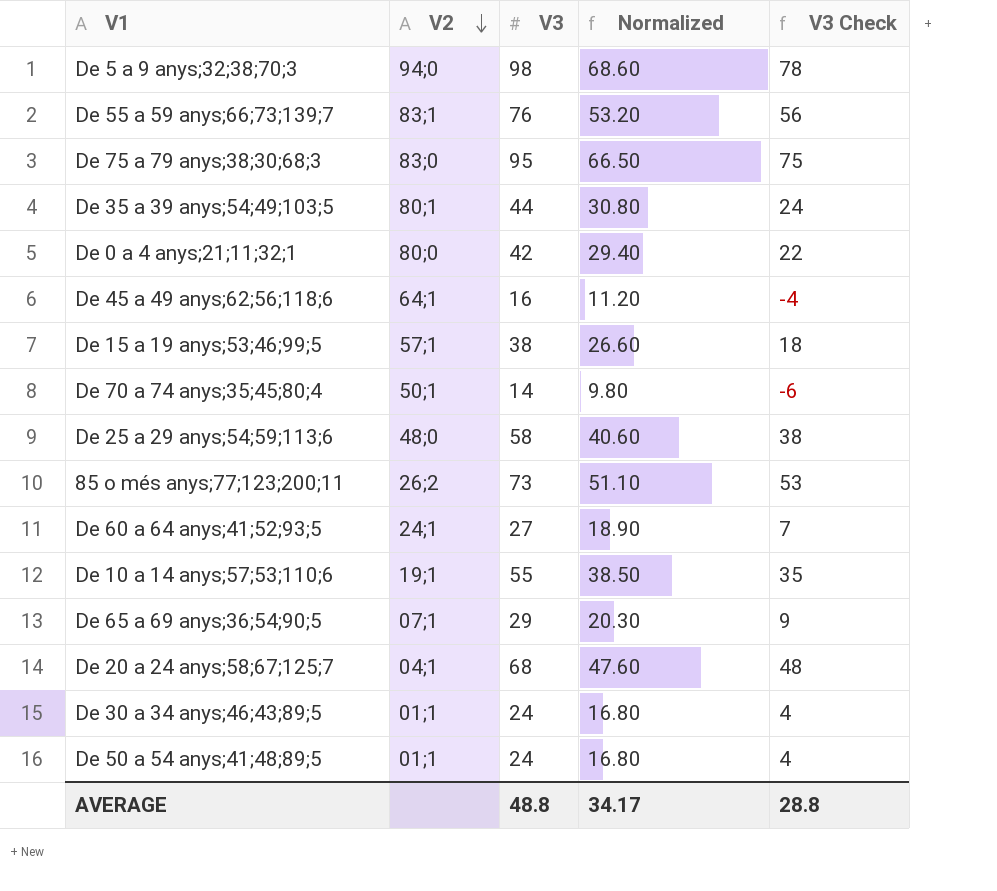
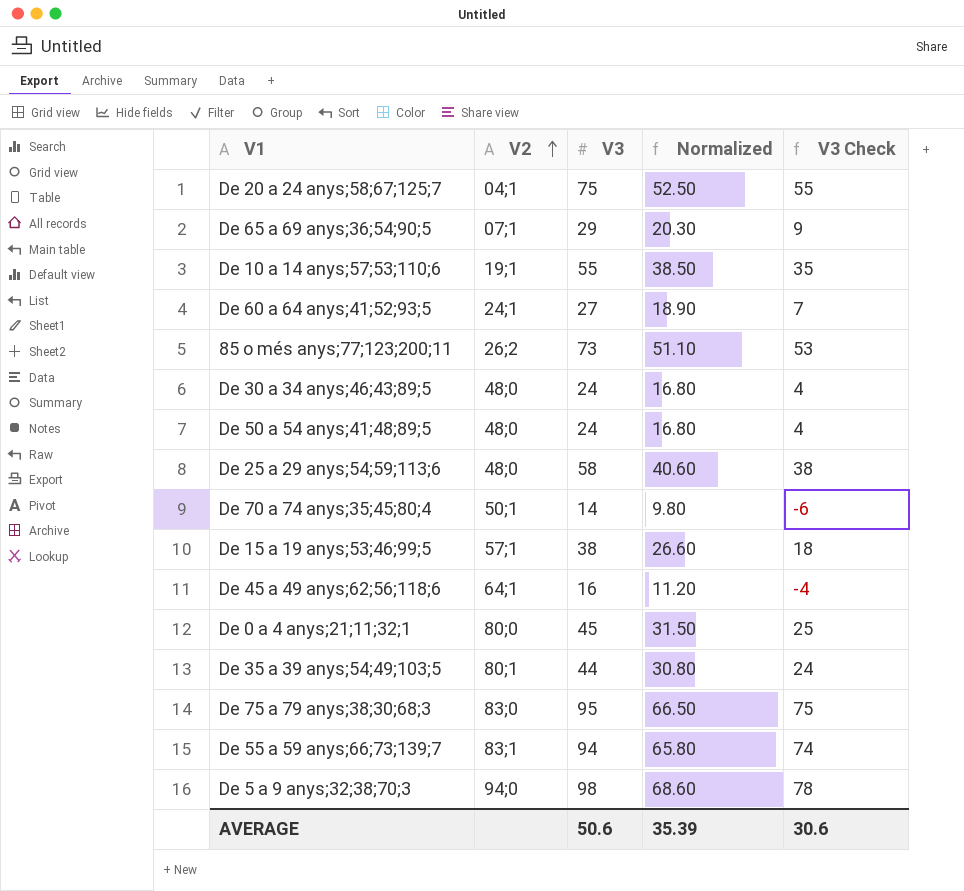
row order: V2 descending -> V2 ascending
De 20 a 24 anys;58;67;125;7 | V3: 68 -> 75
De 20 a 24 anys;58;67;125;7 | Normalized: 47.60 -> 52.50
De 20 a 24 anys;58;67;125;7 | V3 Check: 48 -> 55
De 30 a 34 anys;46;43;89;5 | V2: 01;1 -> 48;0
De 50 a 54 anys;41;48;89;5 | V2: 01;1 -> 48;0
De 0 a 4 anys;21;11;32;1 | V3: 42 -> 45
De 0 a 4 anys;21;11;32;1 | Normalized: 29.40 -> 31.50
De 0 a 4 anys;21;11;32;1 | V3 Check: 22 -> 25
De 55 a 59 anys;66;73;139;7 | V3: 76 -> 94
De 55 a 59 anys;66;73;139;7 | Normalized: 53.20 -> 65.80
De 55 a 59 anys;66;73;139;7 | V3 Check: 56 -> 74
AVERAGE | V3: 48.8 -> 50.6
AVERAGE | Normalized: 34.17 -> 35.39
AVERAGE | V3 Check: 28.8 -> 30.6

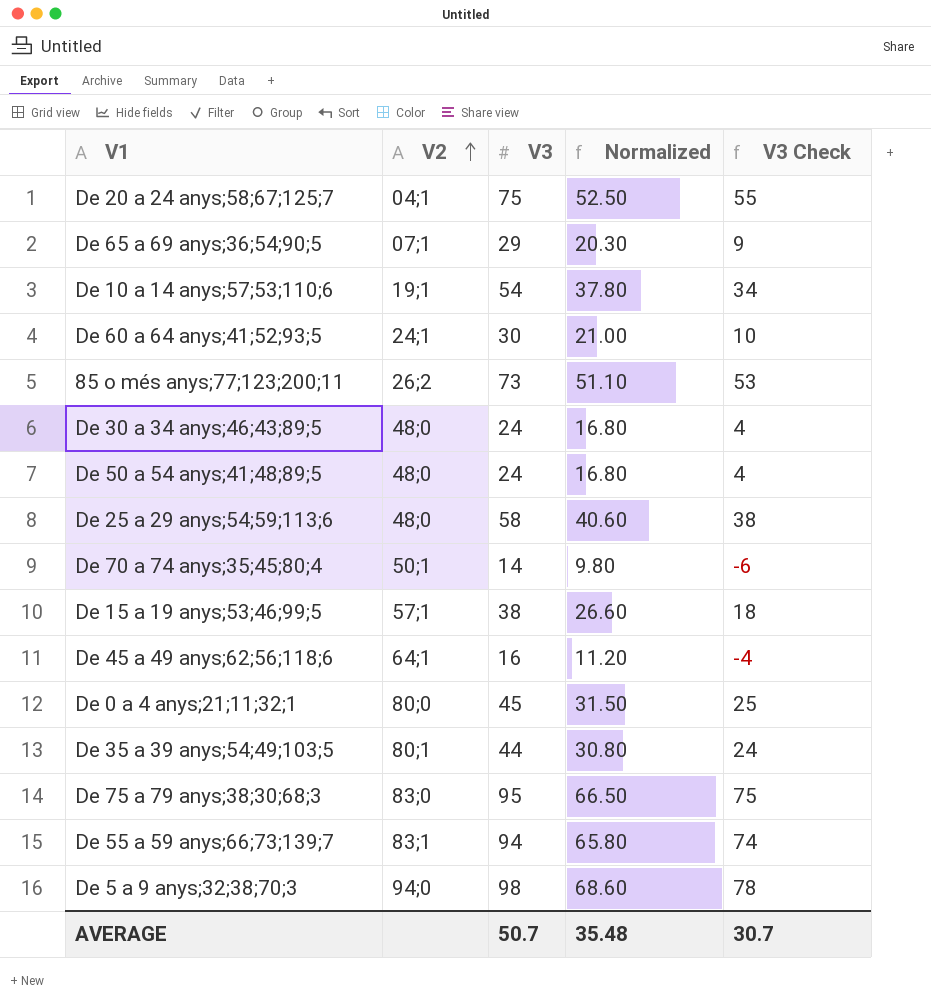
De 10 a 14 anys;57;53;110;6 | V3: 55 -> 54
De 10 a 14 anys;57;53;110;6 | Normalized: 38.50 -> 37.80
De 10 a 14 anys;57;53;110;6 | V3 Check: 35 -> 34
De 60 a 64 anys;41;52;93;5 | V3: 27 -> 30
De 60 a 64 anys;41;52;93;5 | Normalized: 18.90 -> 21.00
De 60 a 64 anys;41;52;93;5 | V3 Check: 7 -> 10
AVERAGE | V3: 50.6 -> 50.7
AVERAGE | Normalized: 35.39 -> 35.48
AVERAGE | V3 Check: 30.6 -> 30.7

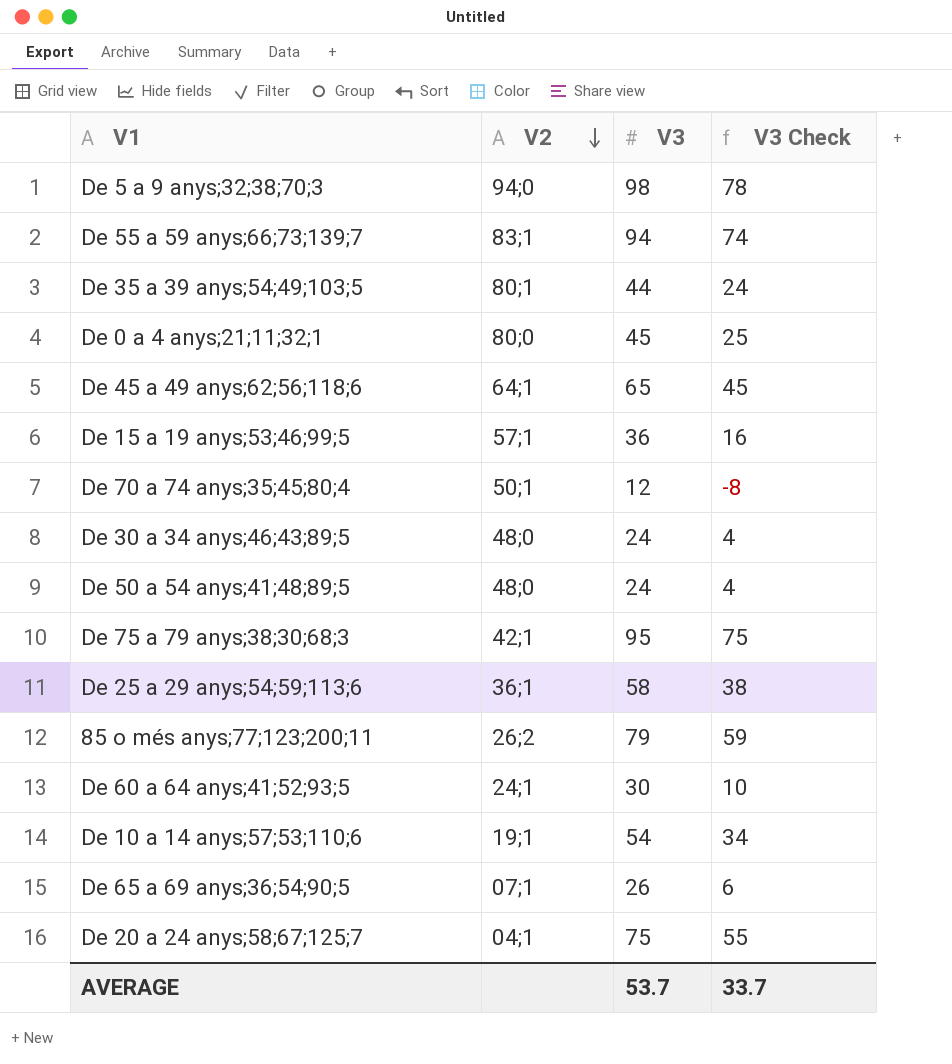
row order: V2 ascending -> V2 descending
column Normalized | formula: [V3] * 0.7 -> none
De 45 a 49 anys;62;56;118;6 | V3: 16 -> 65
De 45 a 49 anys;62;56;118;6 | V3 Check: -4 -> 45
De 15 a 19 anys;53;46;99;5 | V3: 38 -> 36
De 15 a 19 anys;53;46;99;5 | V3 Check: 18 -> 16
De 70 a 74 anys;35;45;80;4 | V3: 14 -> 12
De 70 a 74 anys;35;45;80;4 | V3 Check: -6 -> -8
De 75 a 79 anys;38;30;68;3 | V2: 83;0 -> 42;1
De 25 a 29 anys;54;59;113;6 | V2: 48;0 -> 36;1
85 o més anys;77;123;200;11 | V3: 73 -> 79
85 o més anys;77;123;200;11 | V3 Check: 53 -> 59
De 65 a 69 anys;36;54;90;5 | V3: 29 -> 26
De 65 a 69 anys;36;54;90;5 | V3 Check: 9 -> 6
AVERAGE | V3: 50.7 -> 53.7
AVERAGE | V3 Check: 30.7 -> 33.7

